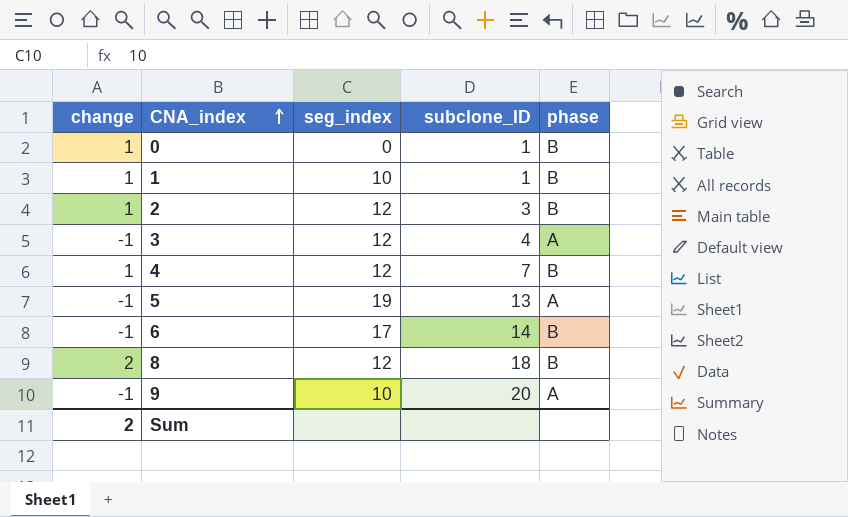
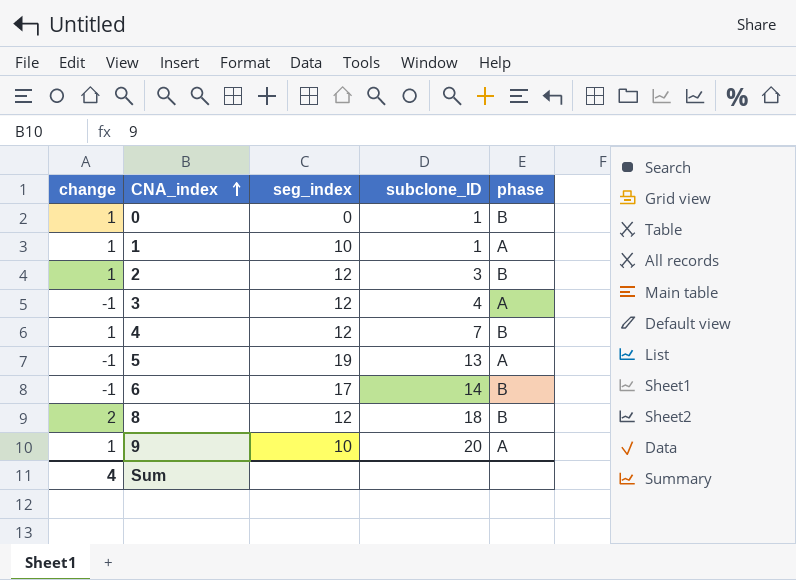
1 | phase: B -> A
9 | change: -1 -> 1
Sum | change: 2 -> 4

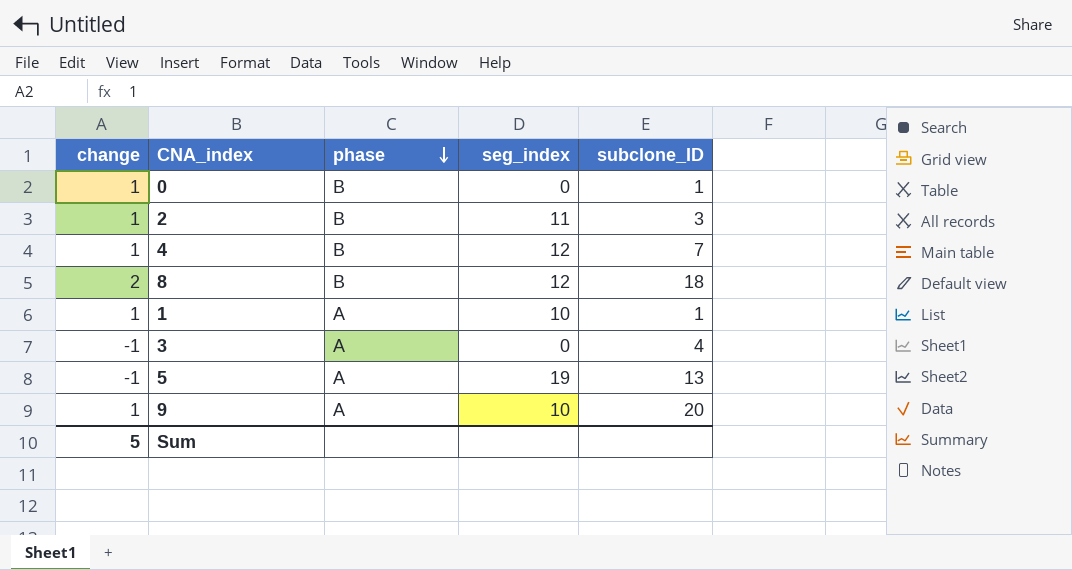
row order: CNA_index ascending -> phase descending
column phase | position: 5 -> 3
row 6: -1 | 17 | 14 | B -> none
2 | seg_index: 12 -> 11
3 | seg_index: 12 -> 0
Sum | change: 4 -> 5

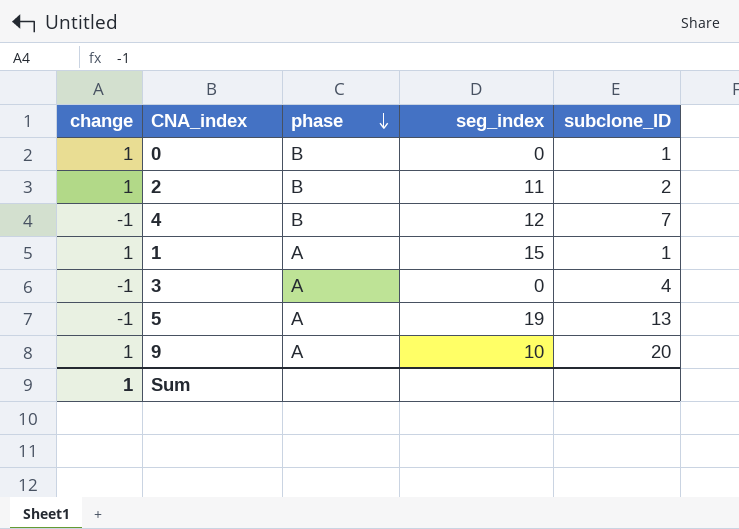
row 8: 2 | B | 12 | 18 -> none
2 | subclone_ID: 3 -> 2
4 | change: 1 -> -1
1 | seg_index: 10 -> 15
Sum | change: 5 -> 1

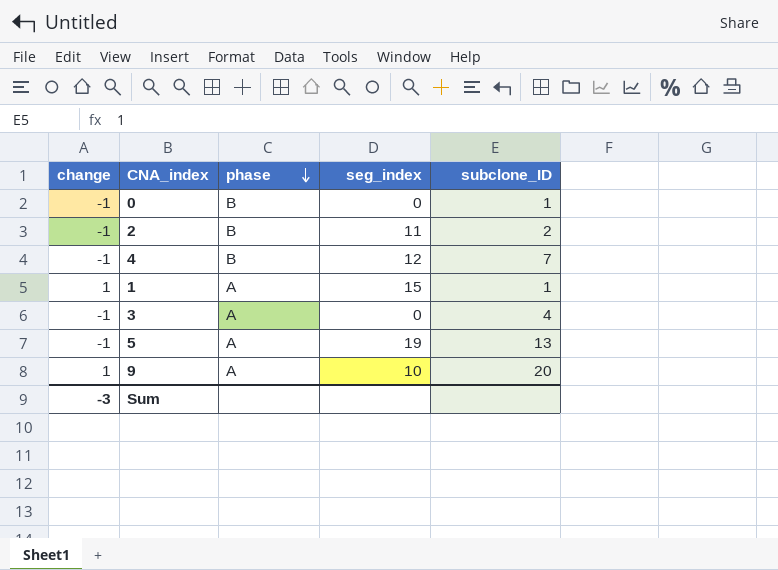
0 | change: 1 -> -1
2 | change: 1 -> -1
Sum | change: 1 -> -3

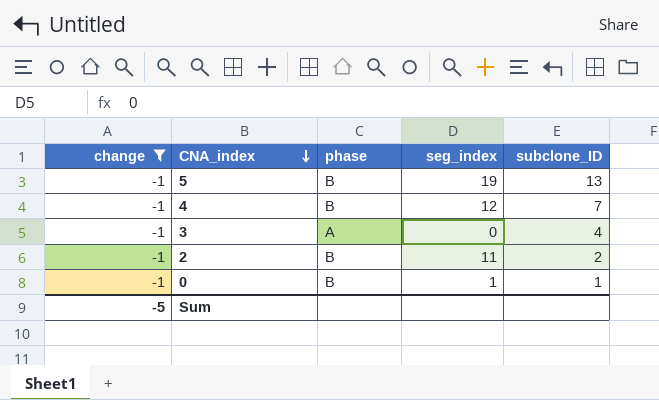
filter: none -> change = -1
row order: phase descending -> CNA_index descending
5 | phase: A -> B
0 | seg_index: 0 -> 1
Sum | change: -3 -> -5

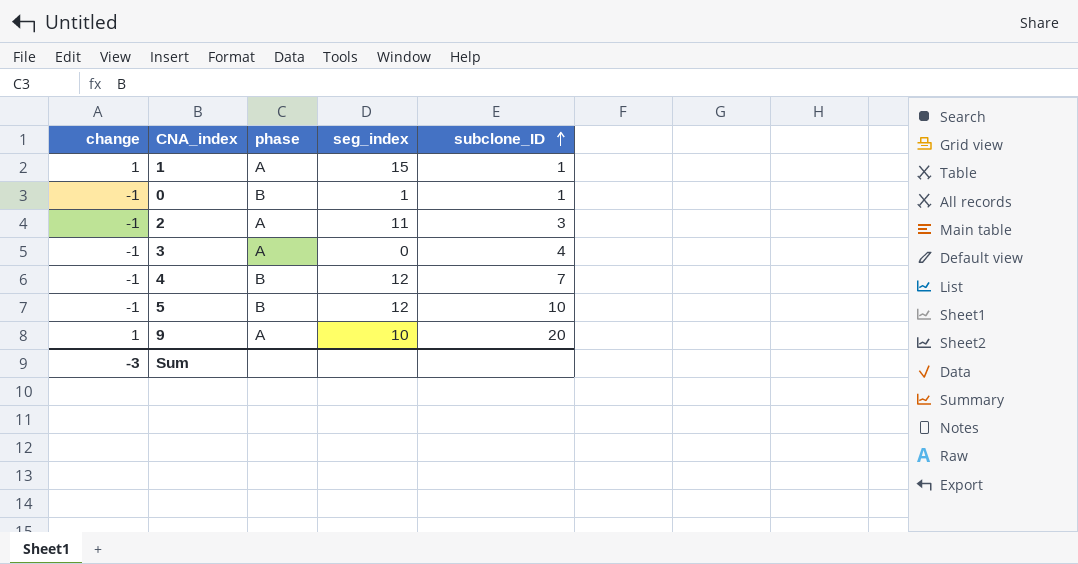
filter: change = -1 -> none
row order: CNA_index descending -> subclone_ID ascending
2 | phase: B -> A
2 | subclone_ID: 2 -> 3
5 | seg_index: 19 -> 12
5 | subclone_ID: 13 -> 10
Sum | change: -5 -> -3

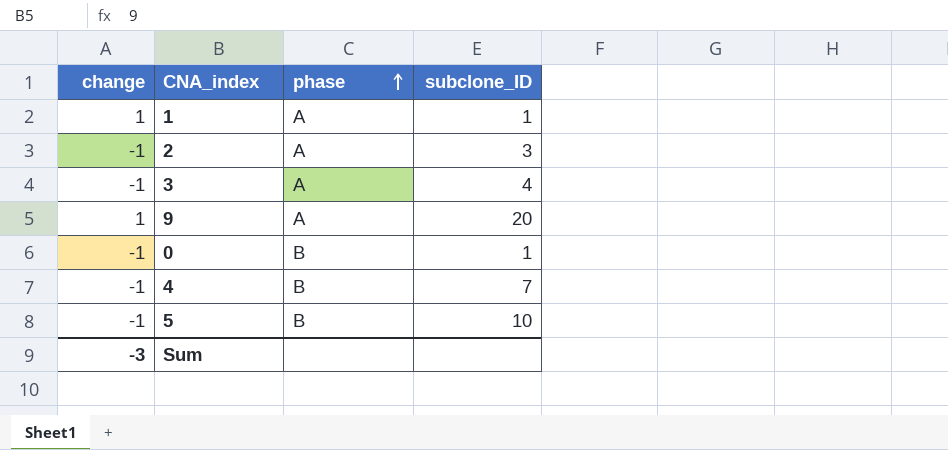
row order: subclone_ID ascending -> phase ascending
column seg_index | position: 4 -> none

